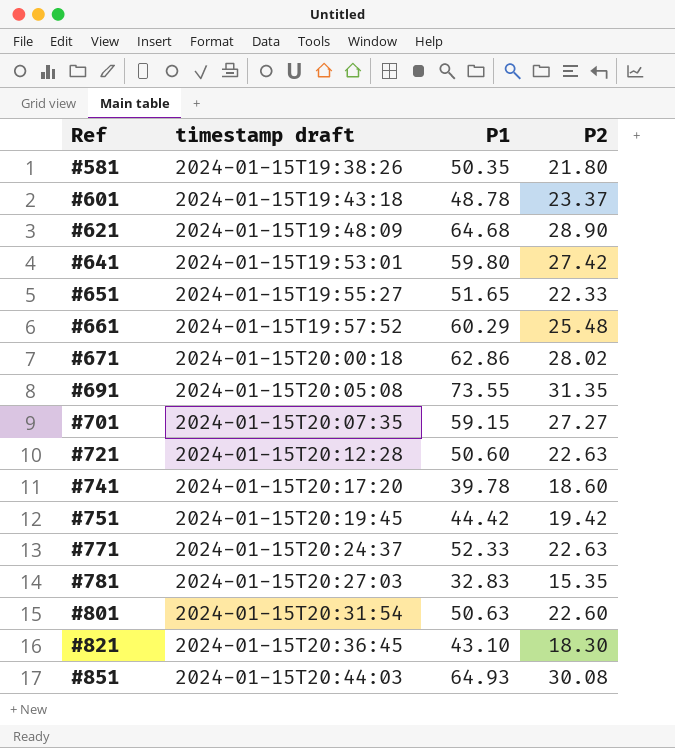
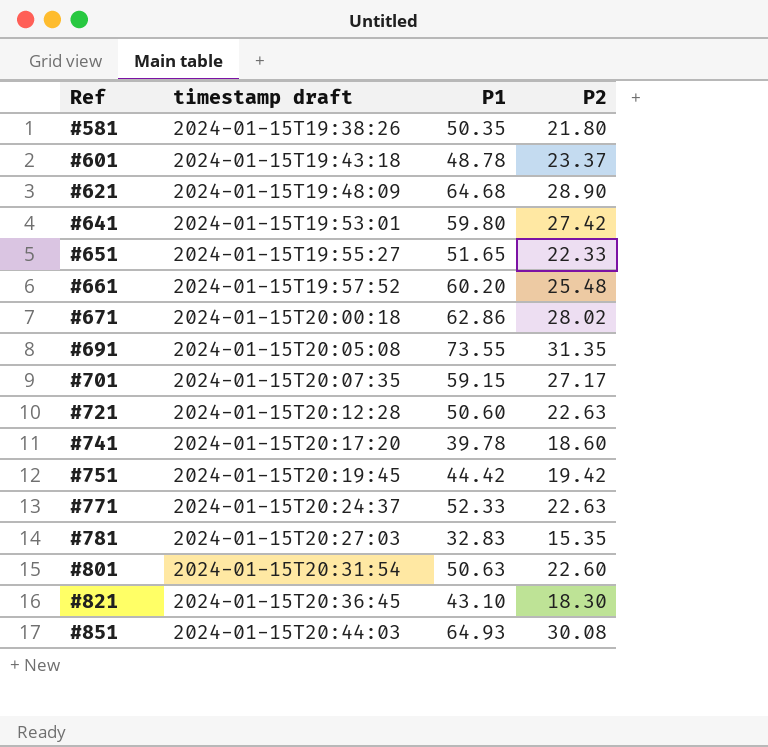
#661 | P1: 60.29 -> 60.20
#701 | P2: 27.27 -> 27.17

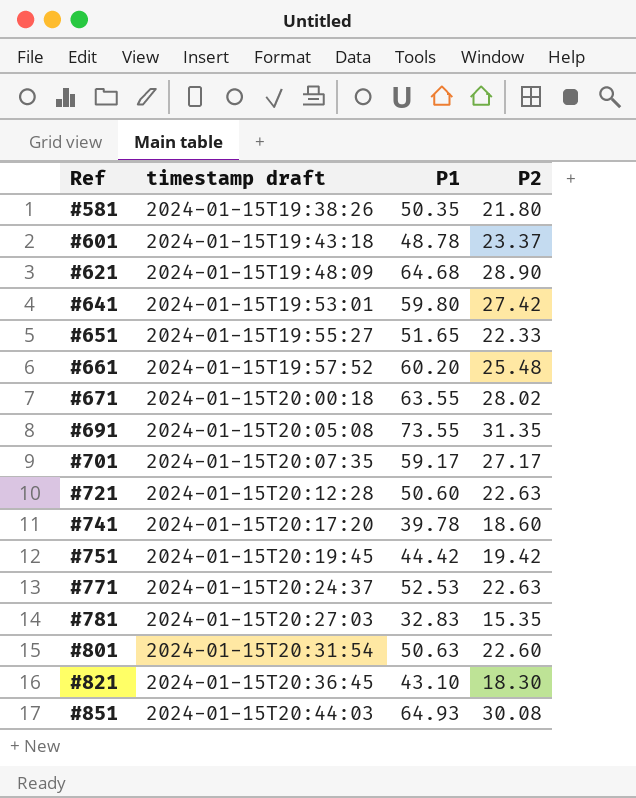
#671 | P1: 62.86 -> 63.55
#701 | P1: 59.15 -> 59.17
#771 | P1: 52.33 -> 52.53

